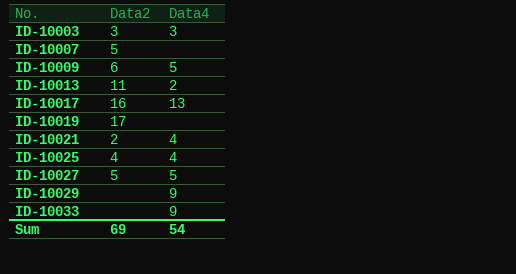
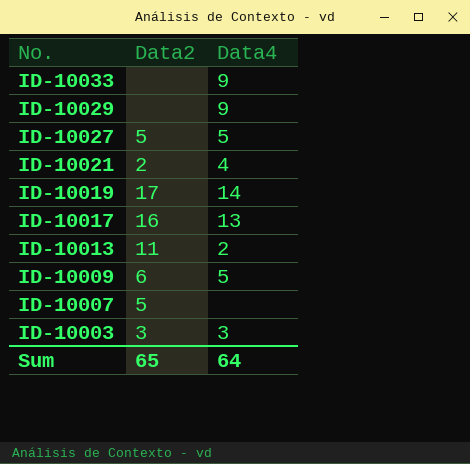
row order: No. ascending -> No. descending
row ID-10025: 4 | 4 -> none
ID-10019 | Data4: none -> 14
Sum | Data2: 69 -> 65
Sum | Data4: 54 -> 64

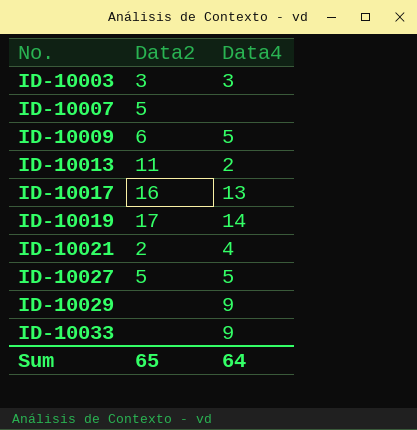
row order: No. descending -> No. ascending

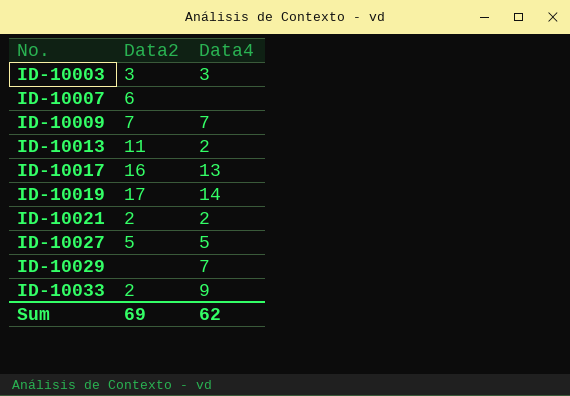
ID-10007 | Data2: 5 -> 6
ID-10009 | Data2: 6 -> 7
ID-10009 | Data4: 5 -> 7
ID-10021 | Data4: 4 -> 2
ID-10029 | Data4: 9 -> 7
ID-10033 | Data2: none -> 2
Sum | Data2: 65 -> 69
Sum | Data4: 64 -> 62

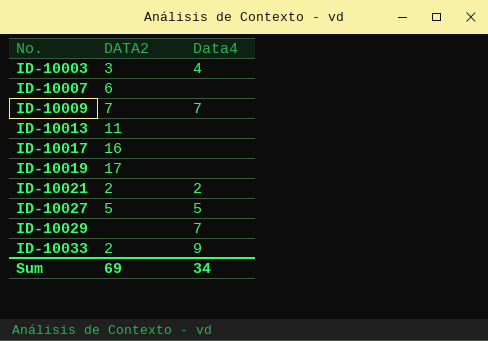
column name: Data2 -> DATA2
ID-10003 | Data4: 3 -> 4
ID-10013 | Data4: 2 -> none
ID-10017 | Data4: 13 -> none
ID-10019 | Data4: 14 -> none
Sum | Data4: 62 -> 34

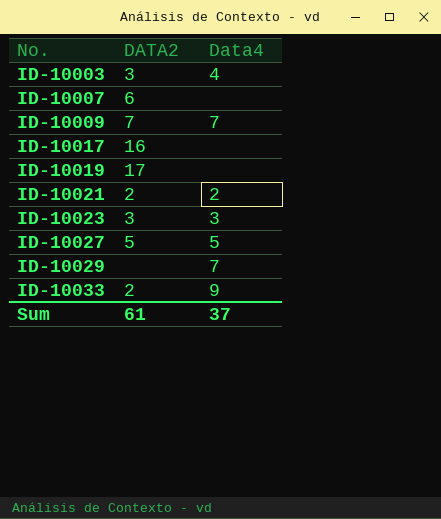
row ID-10013: 11 | none -> none
row ID-10023: none -> 3 | 3
Sum | DATA2: 69 -> 61
Sum | Data4: 34 -> 37

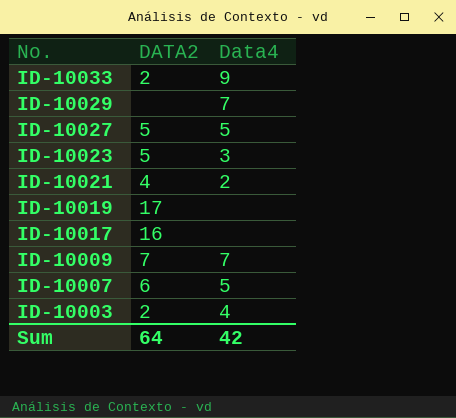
row order: No. ascending -> No. descending
ID-10023 | DATA2: 3 -> 5
ID-10021 | DATA2: 2 -> 4
ID-10007 | Data4: none -> 5
ID-10003 | DATA2: 3 -> 2
Sum | DATA2: 61 -> 64
Sum | Data4: 37 -> 42

